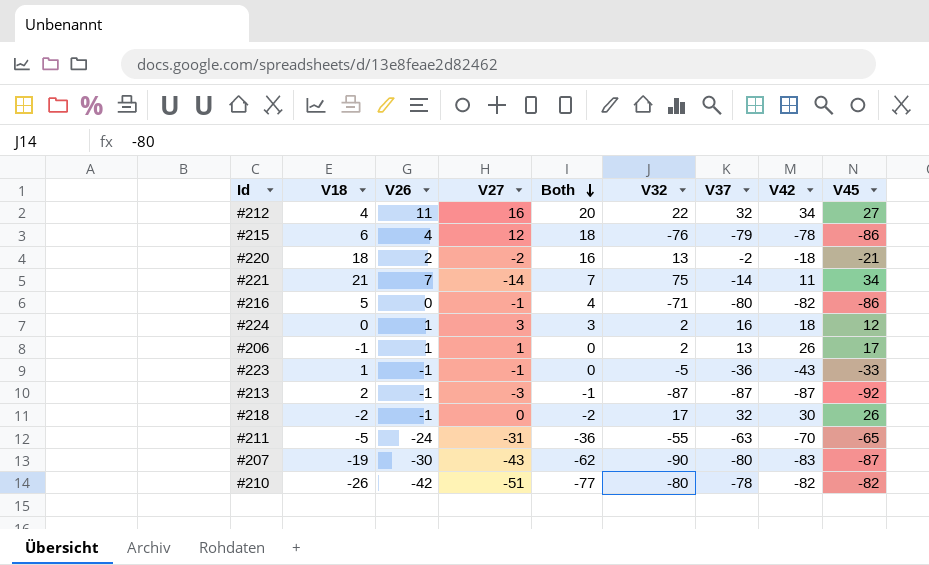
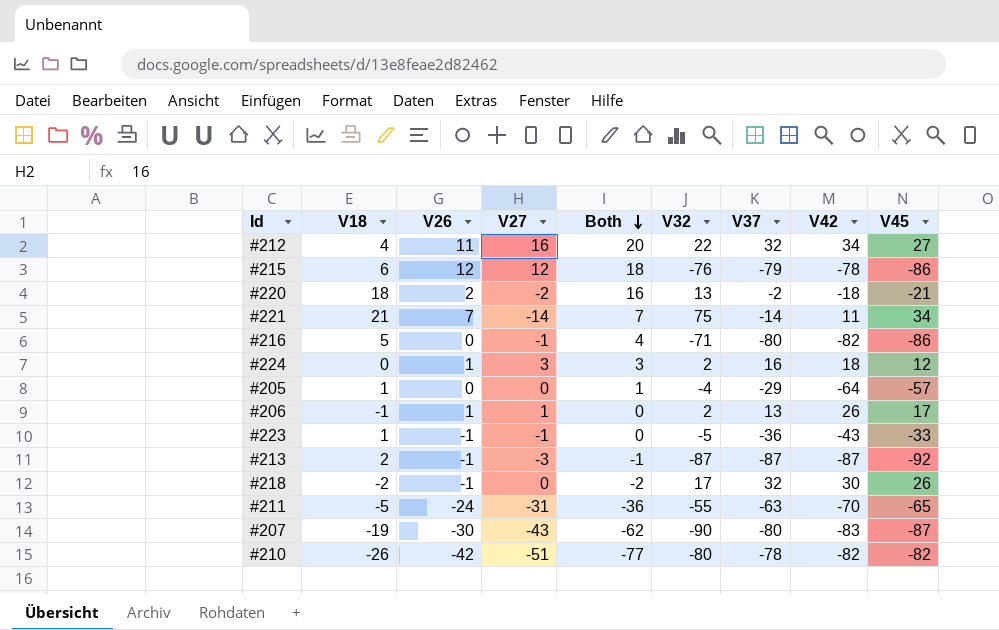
#215 | V26: 4 -> 12
row #205: none -> 1 | 0 | 0 | 1 | -4 | -29 | -64 | -57

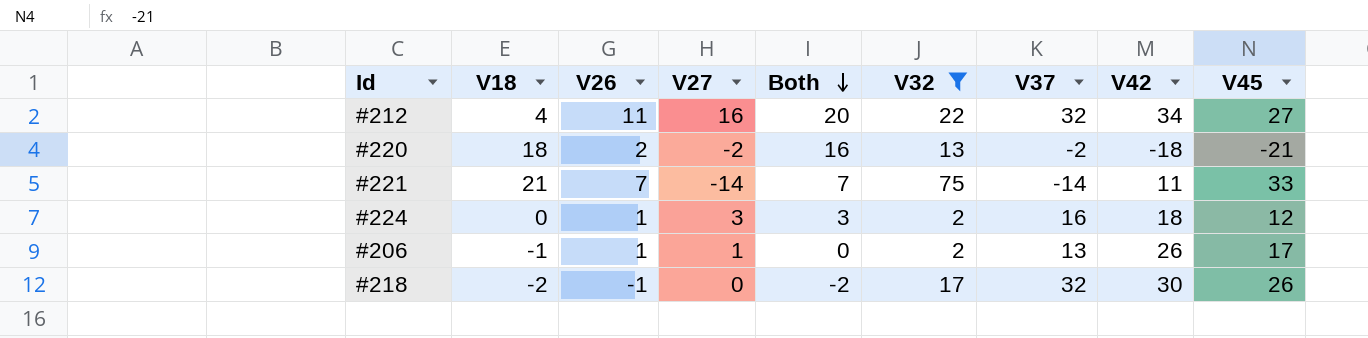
filter: none -> V32 >= 2
#221 | V45: 34 -> 33

